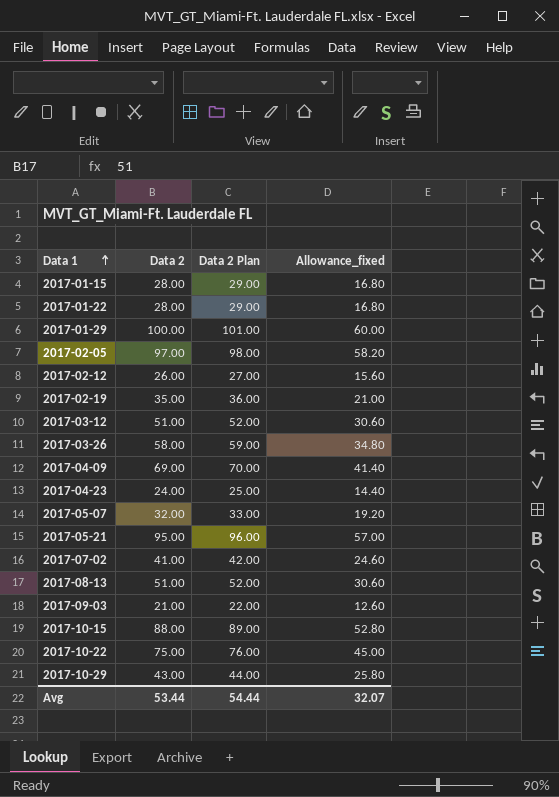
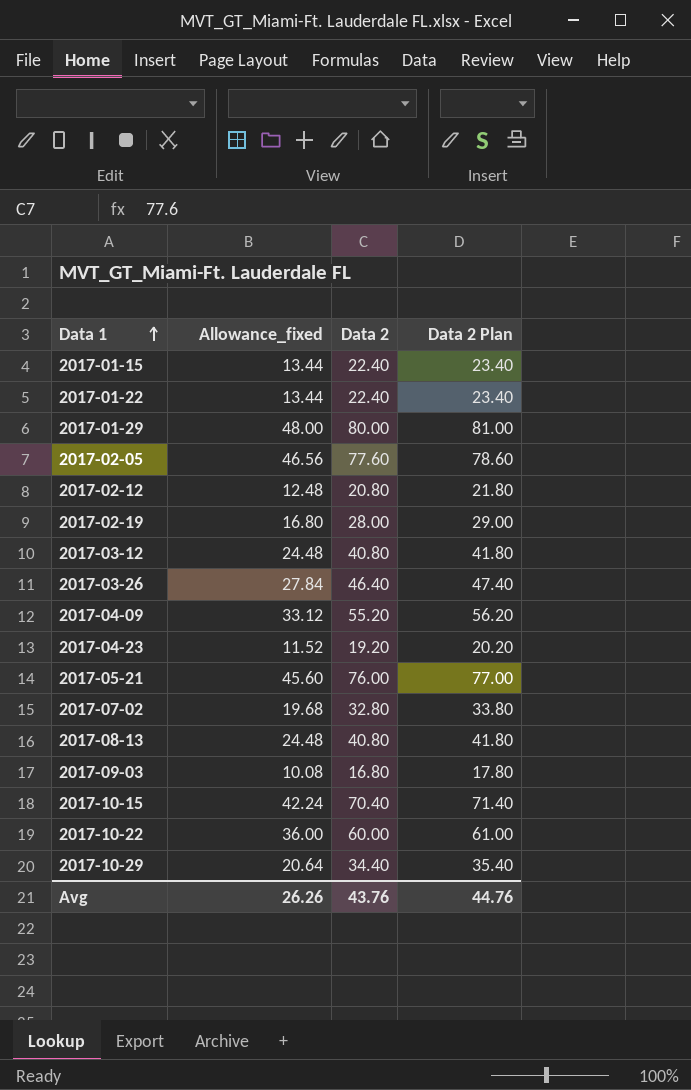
column Allowance_fixed | position: 4 -> 2
row 2017-05-07: 32.00 | 33.00 | 19.20 -> none
2017-01-15 | Allowance_fixed: 16.80 -> 13.44
2017-01-15 | Data 2: 28.00 -> 22.40
2017-01-15 | Data 2 Plan: 29.00 -> 23.40
2017-01-22 | Allowance_fixed: 16.80 -> 13.44
2017-01-22 | Data 2: 28.00 -> 22.40
2017-01-22 | Data 2 Plan: 29.00 -> 23.40
2017-01-29 | Allowance_fixed: 60.00 -> 48.00
2017-01-29 | Data 2: 100.00 -> 80.00
2017-01-29 | Data 2 Plan: 101.00 -> 81.00
2017-02-05 | Allowance_fixed: 58.20 -> 46.56
2017-02-05 | Data 2: 97.00 -> 77.60
2017-02-05 | Data 2 Plan: 98.00 -> 78.60
2017-02-12 | Allowance_fixed: 15.60 -> 12.48
2017-02-12 | Data 2: 26.00 -> 20.80
2017-02-12 | Data 2 Plan: 27.00 -> 21.80
2017-02-19 | Allowance_fixed: 21.00 -> 16.80
2017-02-19 | Data 2: 35.00 -> 28.00
2017-02-19 | Data 2 Plan: 36.00 -> 29.00
2017-03-12 | Allowance_fixed: 30.60 -> 24.48
2017-03-12 | Data 2: 51.00 -> 40.80
2017-03-12 | Data 2 Plan: 52.00 -> 41.80
2017-03-26 | Allowance_fixed: 34.80 -> 27.84
2017-03-26 | Data 2: 58.00 -> 46.40
2017-03-26 | Data 2 Plan: 59.00 -> 47.40
2017-04-09 | Allowance_fixed: 41.40 -> 33.12
2017-04-09 | Data 2: 69.00 -> 55.20
2017-04-09 | Data 2 Plan: 70.00 -> 56.20
2017-04-23 | Allowance_fixed: 14.40 -> 11.52
2017-04-23 | Data 2: 24.00 -> 19.20
2017-04-23 | Data 2 Plan: 25.00 -> 20.20
2017-05-21 | Allowance_fixed: 57.00 -> 45.60
2017-05-21 | Data 2: 95.00 -> 76.00
2017-05-21 | Data 2 Plan: 96.00 -> 77.00
2017-07-02 | Allowance_fixed: 24.60 -> 19.68
2017-07-02 | Data 2: 41.00 -> 32.80
2017-07-02 | Data 2 Plan: 42.00 -> 33.80
2017-08-13 | Allowance_fixed: 30.60 -> 24.48
2017-08-13 | Data 2: 51.00 -> 40.80
2017-08-13 | Data 2 Plan: 52.00 -> 41.80
2017-09-03 | Allowance_fixed: 12.60 -> 10.08
2017-09-03 | Data 2: 21.00 -> 16.80
2017-09-03 | Data 2 Plan: 22.00 -> 17.80
2017-10-15 | Allowance_fixed: 52.80 -> 42.24
2017-10-15 | Data 2: 88.00 -> 70.40
2017-10-15 | Data 2 Plan: 89.00 -> 71.40
2017-10-22 | Allowance_fixed: 45.00 -> 36.00
2017-10-22 | Data 2: 75.00 -> 60.00
2017-10-22 | Data 2 Plan: 76.00 -> 61.00
2017-10-29 | Allowance_fixed: 25.80 -> 20.64
2017-10-29 | Data 2: 43.00 -> 34.40
2017-10-29 | Data 2 Plan: 44.00 -> 35.40
Avg | Allowance_fixed: 32.07 -> 26.26
Avg | Data 2: 53.44 -> 43.76
Avg | Data 2 Plan: 54.44 -> 44.76

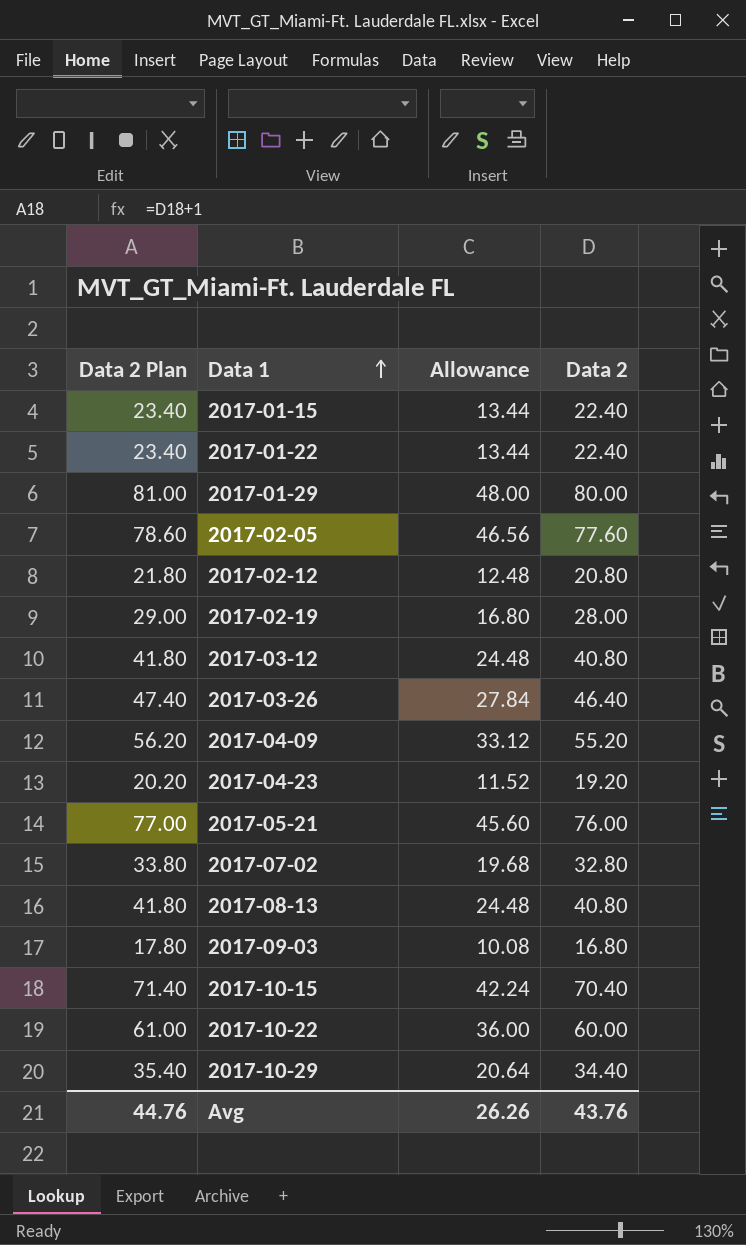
column Data 2 Plan | position: 4 -> 1
column name: Allowance_fixed -> Allowance

